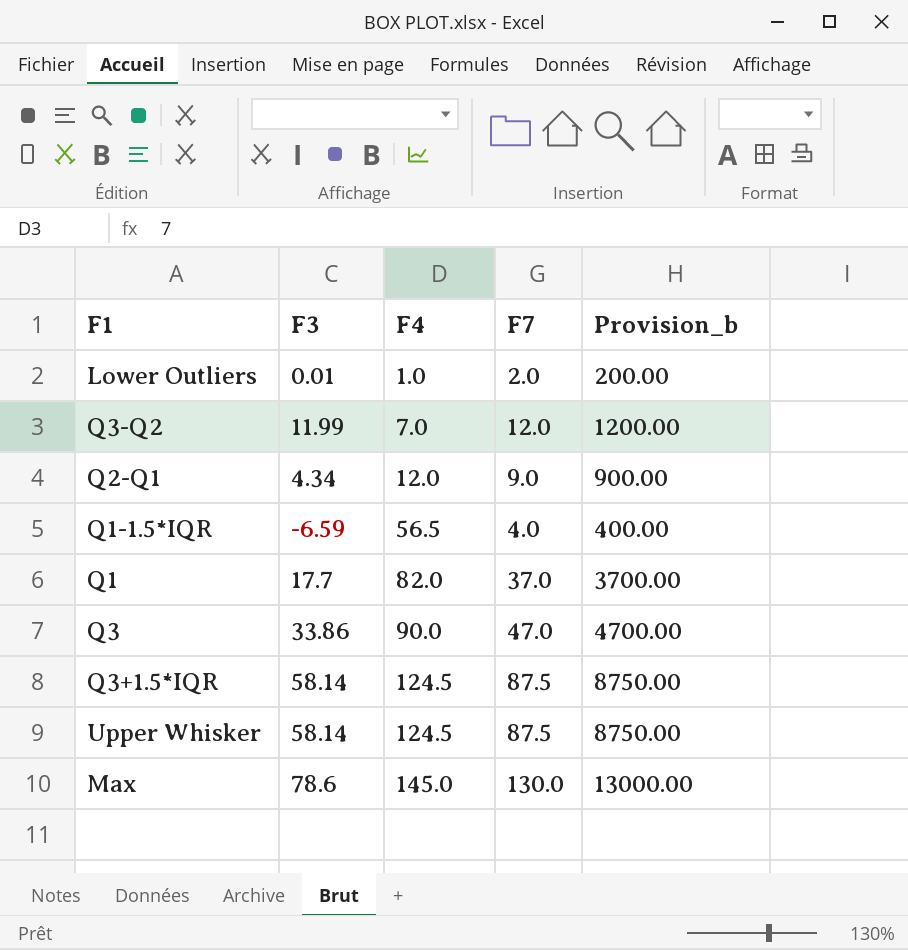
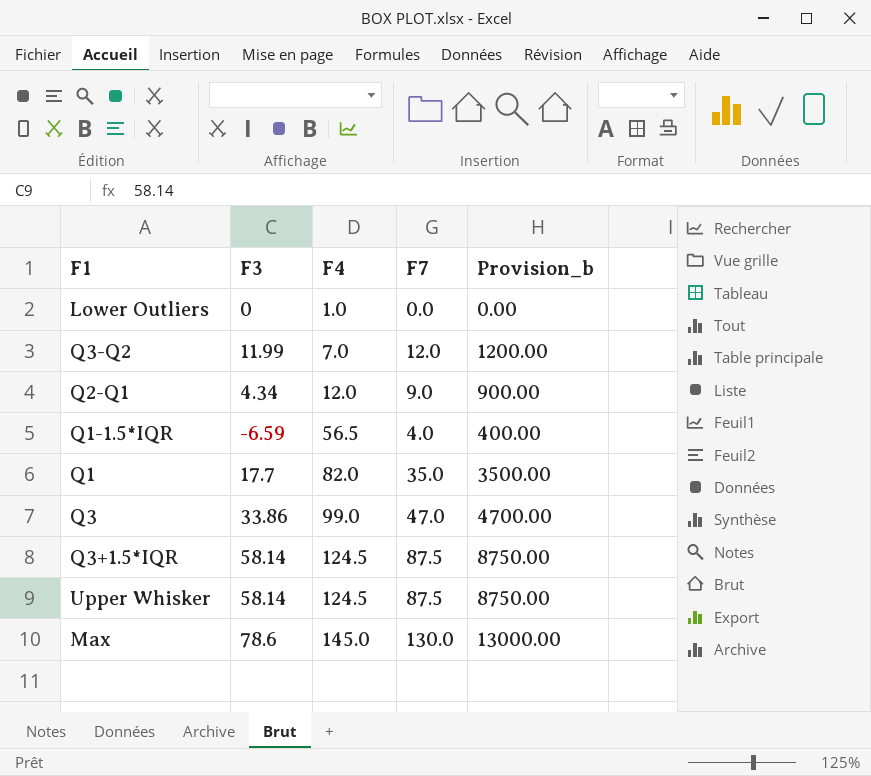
Lower Outliers | F3: 0.01 -> 0
Lower Outliers | F7: 2.0 -> 0.0
Lower Outliers | Provision_b: 200.00 -> 0.00
Q1 | F7: 37.0 -> 35.0
Q1 | Provision_b: 3700.00 -> 3500.00
Q3 | F4: 90.0 -> 99.0

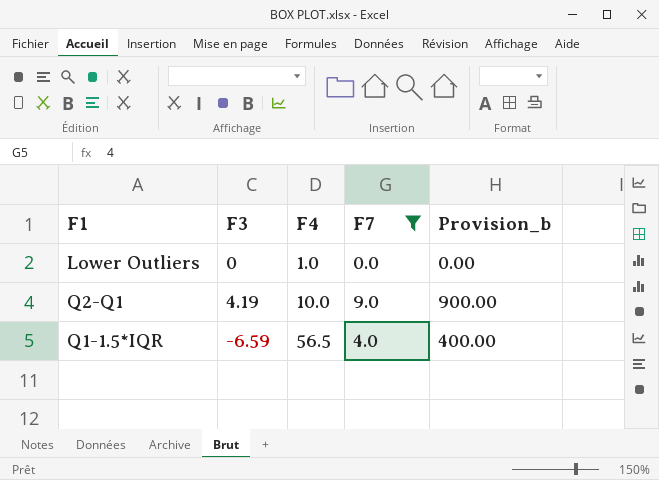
filter: none -> F7 <= 9.0
Q2-Q1 | F3: 4.34 -> 4.19
Q2-Q1 | F4: 12.0 -> 10.0

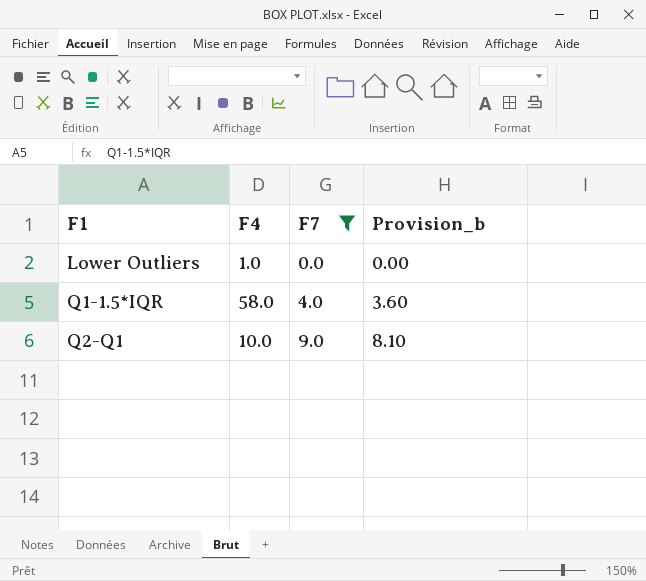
row order: F4 ascending -> F1 ascending
column F3 | position: 2 -> none
column Provision_b | formula: [F7] * 100 -> [F7] * 0.9
Q1-1.5*IQR | F4: 56.5 -> 58.0

